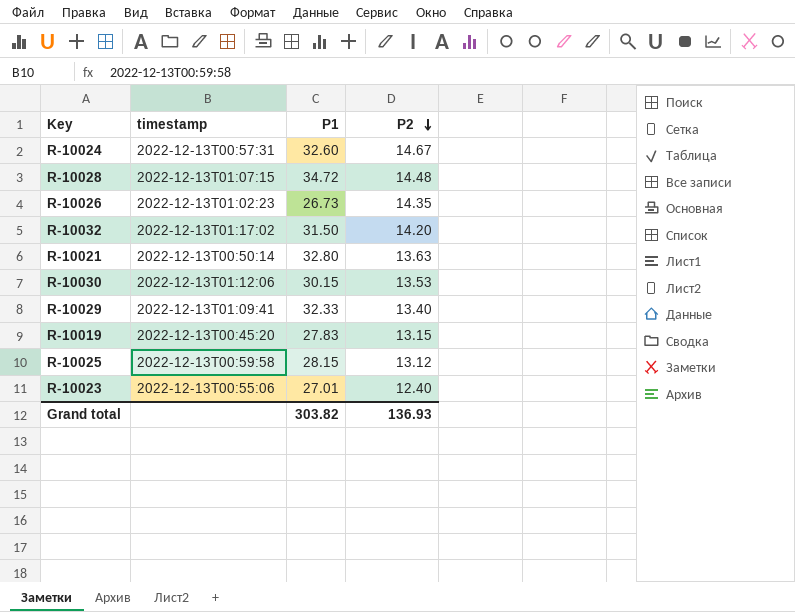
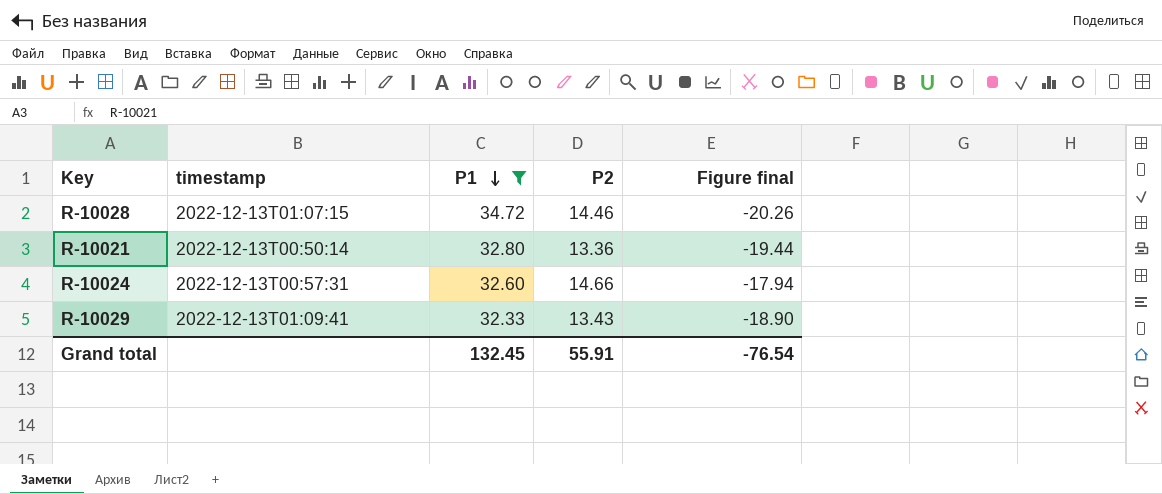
filter: none -> P1 >= 32.33
row order: P2 descending -> P1 descending
column Figure final | formula: none -> [P2] - [P1]
R-10028 | P2: 14.48 -> 14.46
R-10021 | P2: 13.63 -> 13.36
R-10024 | P2: 14.67 -> 14.66
R-10029 | P2: 13.40 -> 13.43
Grand total | P1: 303.82 -> 132.45
Grand total | P2: 136.93 -> 55.91

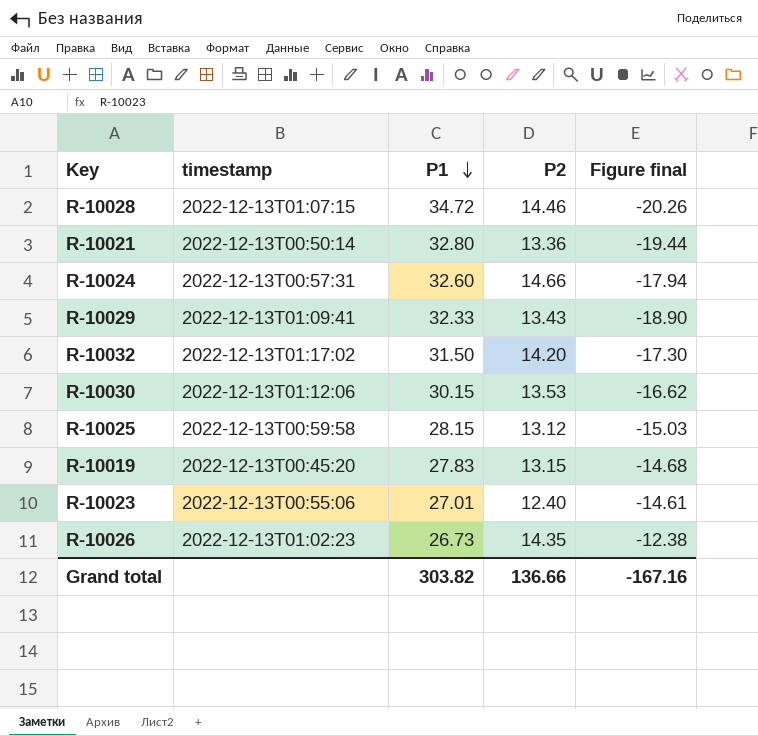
filter: P1 >= 32.33 -> none
Grand total | P1: 132.45 -> 303.82
Grand total | P2: 55.91 -> 136.66
Grand total | Figure final: -76.54 -> -167.16

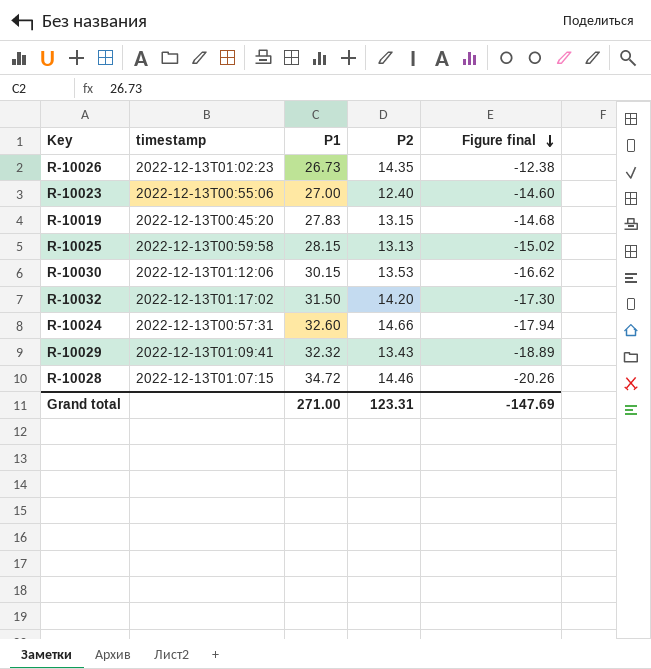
row order: P1 descending -> Figure final descending
row R-10021: 2022-12-13T00:50:14 | 32.80 | 13.36 | -19.44 -> none
R-10023 | P1: 27.01 -> 27.00
R-10023 | Figure final: -14.61 -> -14.60
R-10025 | P2: 13.12 -> 13.13
R-10025 | Figure final: -15.03 -> -15.02
R-10029 | P1: 32.33 -> 32.32
R-10029 | Figure final: -18.90 -> -18.89
Grand total | P1: 303.82 -> 271.00
Grand total | P2: 136.66 -> 123.31
Grand total | Figure final: -167.16 -> -147.69

